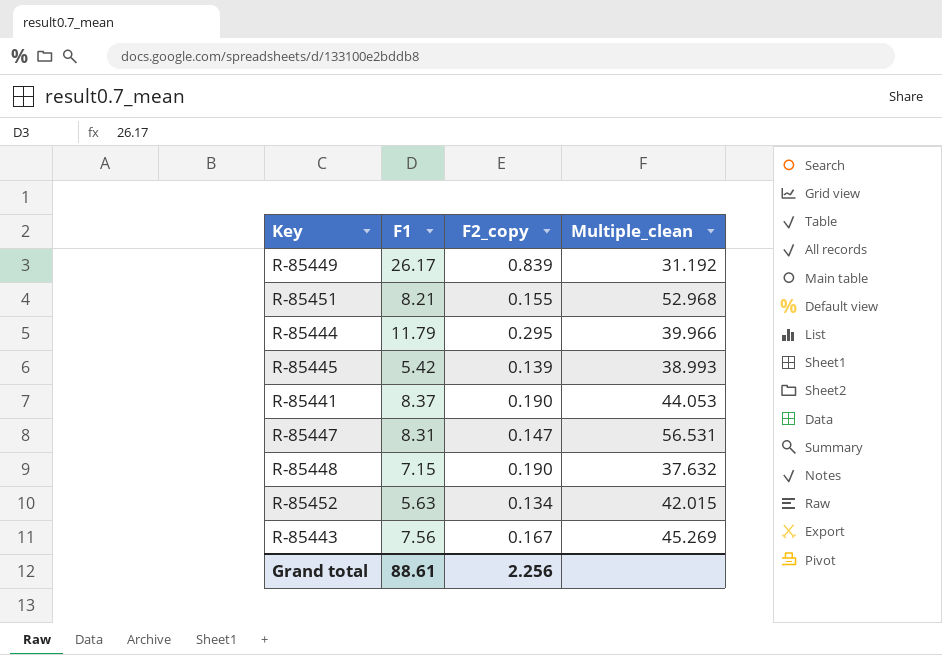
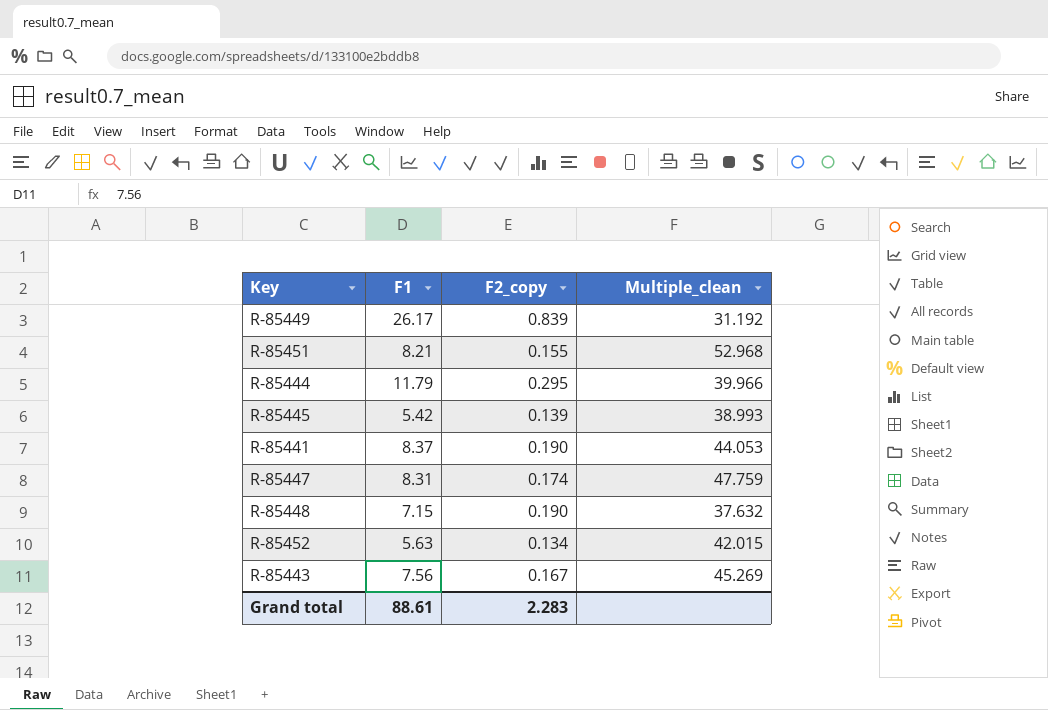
R-85447 | F2_copy: 0.147 -> 0.174
R-85447 | Multiple_clean: 56.531 -> 47.759
Grand total | F2_copy: 2.256 -> 2.283

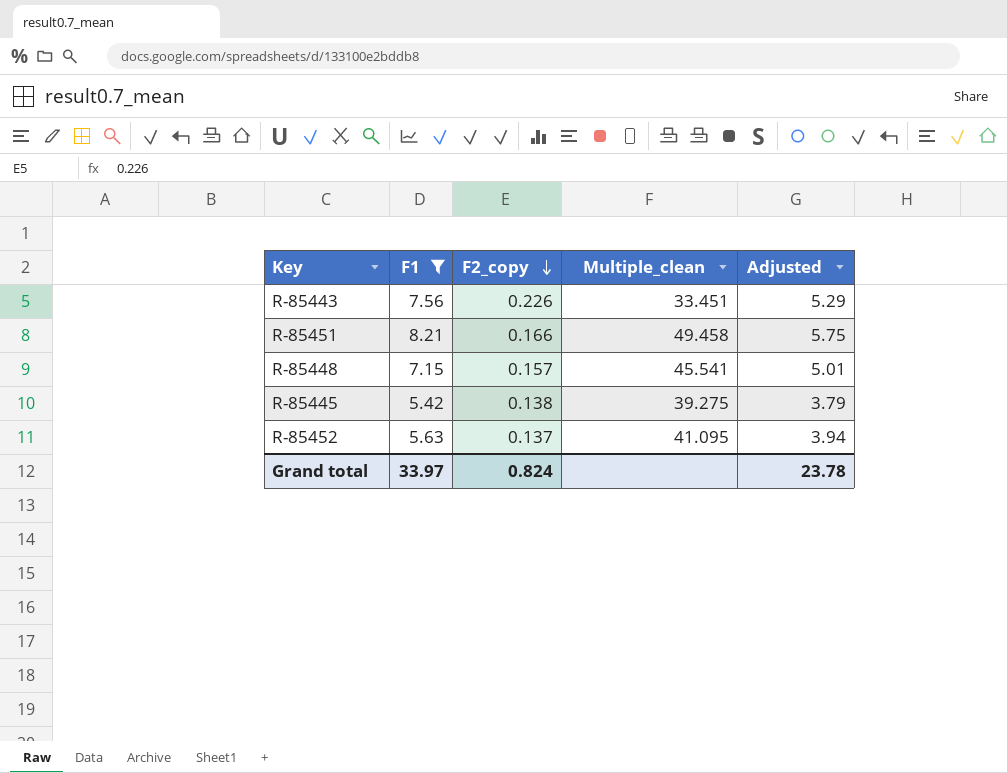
filter: none -> F1 <= 8.21
row order: none -> F2_copy descending
column Adjusted | formula: none -> [F1] * 0.7
R-85443 | F2_copy: 0.167 -> 0.226
R-85443 | Multiple_clean: 45.269 -> 33.451
R-85451 | F2_copy: 0.155 -> 0.166
R-85451 | Multiple_clean: 52.968 -> 49.458
R-85448 | F2_copy: 0.190 -> 0.157
R-85448 | Multiple_clean: 37.632 -> 45.541
R-85445 | F2_copy: 0.139 -> 0.138
R-85445 | Multiple_clean: 38.993 -> 39.275
R-85452 | F2_copy: 0.134 -> 0.137
R-85452 | Multiple_clean: 42.015 -> 41.095
Grand total | F1: 88.61 -> 33.97
Grand total | F2_copy: 2.283 -> 0.824

